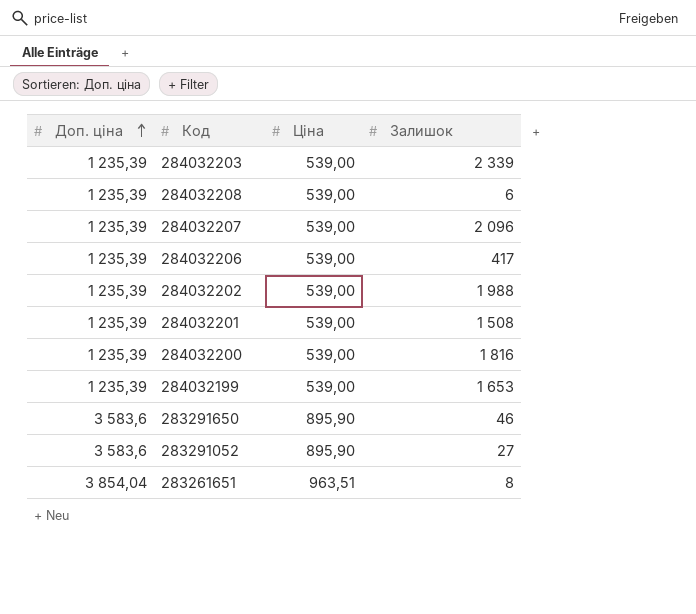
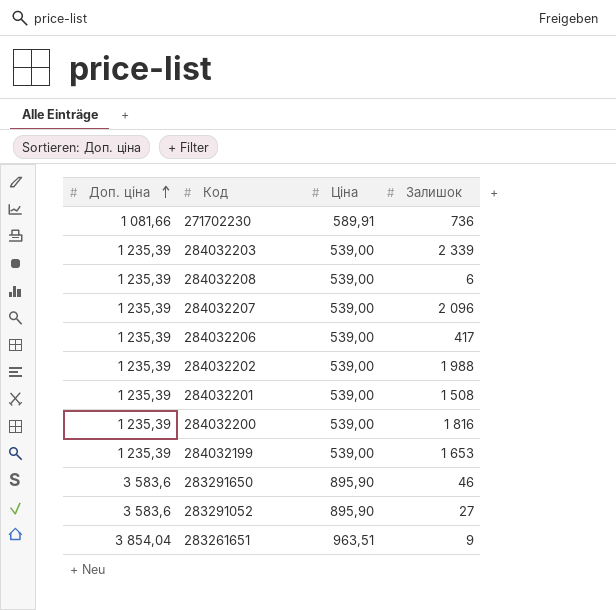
row 271702230: none -> 1 081,66 | 589,91 | 736
283261651 | Залишок: 8 -> 9

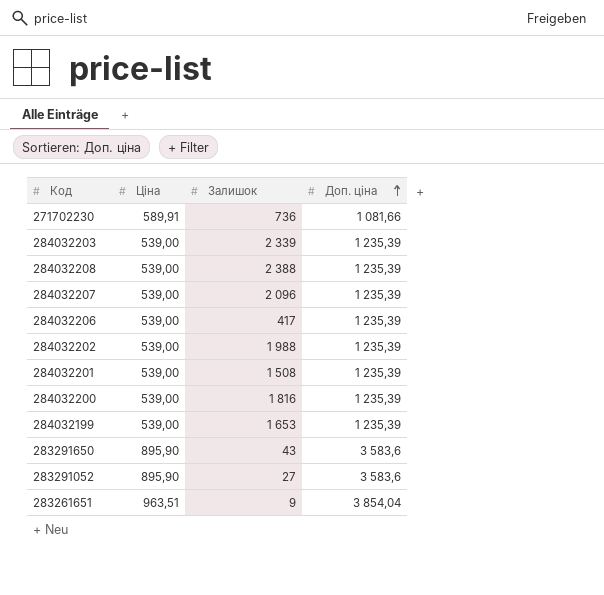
column Доп. ціна | position: 1 -> 4
284032208 | Залишок: 6 -> 2 388
283291650 | Залишок: 46 -> 43

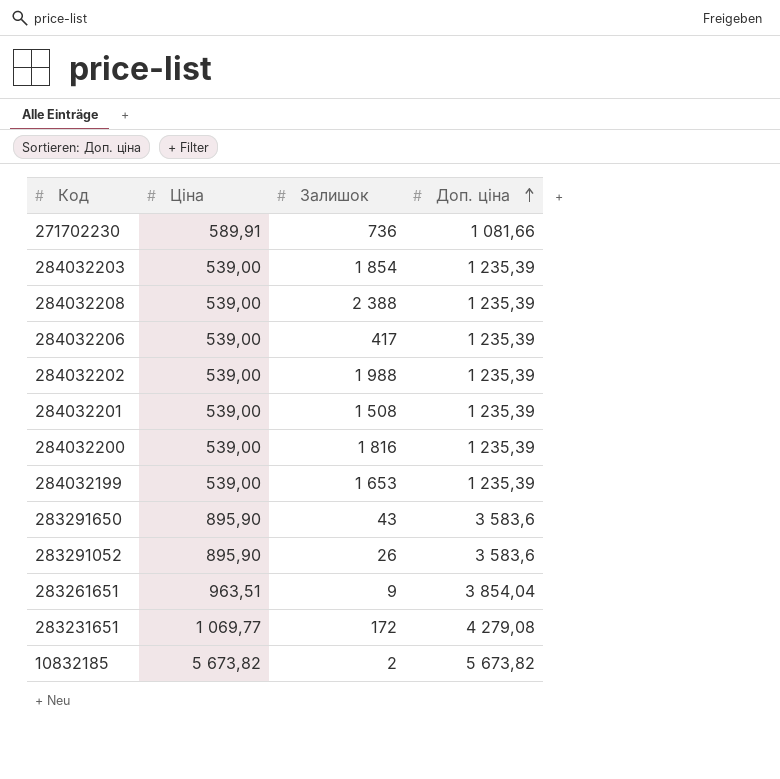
row 284032207: 539,00 | 2 096 | 1 235,39 -> none
284032203 | Залишок: 2 339 -> 1 854
283291052 | Залишок: 27 -> 26
row 283231651: none -> 1 069,77 | 172 | 4 279,08
row 10832185: none -> 5 673,82 | 2 | 5 673,82

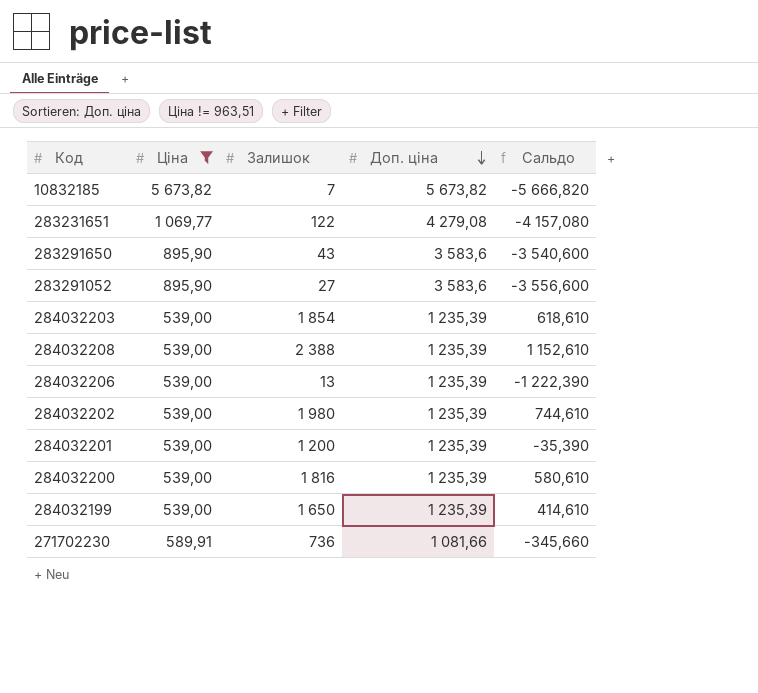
filter: none -> Ціна != 963,51
row order: Доп. ціна ascending -> Доп. ціна descending
column Сальдо | formula: none -> [Залишок] - [Доп. ціна]
10832185 | Залишок: 2 -> 7
283231651 | Залишок: 172 -> 122
283291052 | Залишок: 26 -> 27
284032206 | Залишок: 417 -> 13
284032202 | Залишок: 1 988 -> 1 980
284032201 | Залишок: 1 508 -> 1 200
284032199 | Залишок: 1 653 -> 1 650

